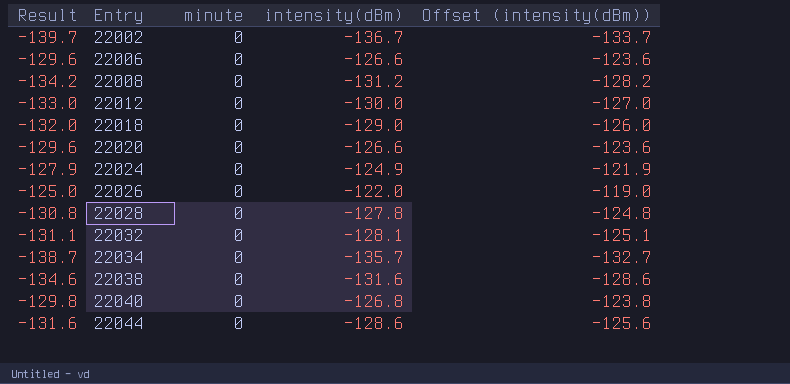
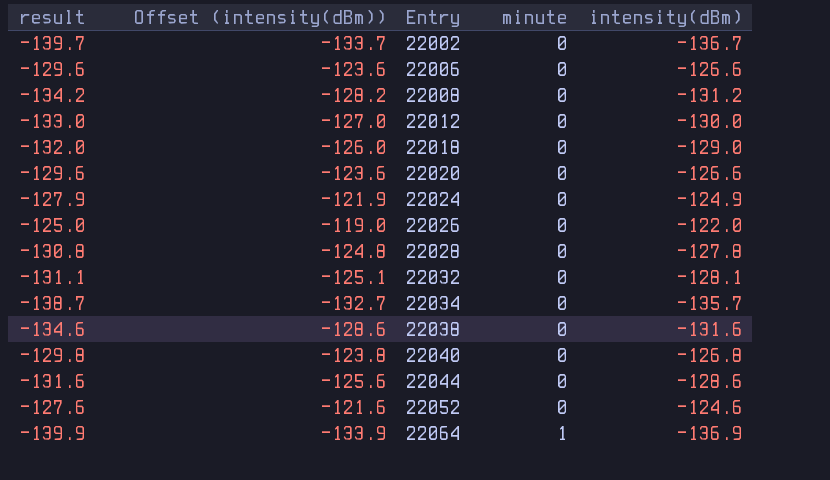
column name: Result -> result
column Offset (intensity(dBm)) | position: 5 -> 2
row 22052: none -> -127.6 | -121.6 | 0 | -124.6
row 22064: none -> -139.9 | -133.9 | 1 | -136.9

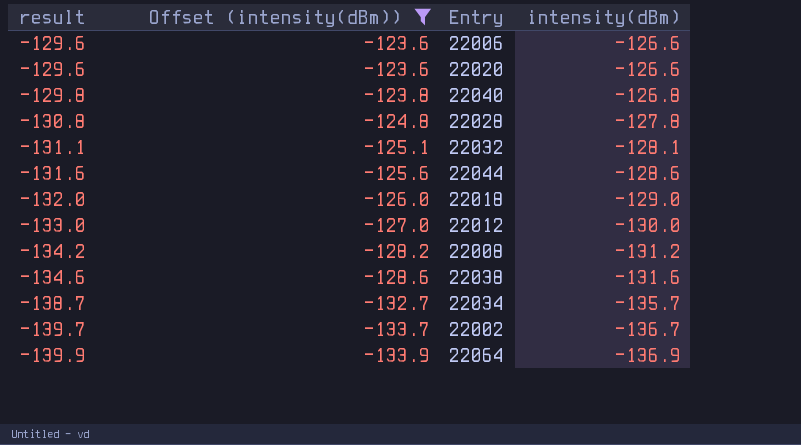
filter: none -> Offset (intensity(dBm)) <= -123.6
row order: Entry ascending -> result descending
column minute | position: 4 -> none

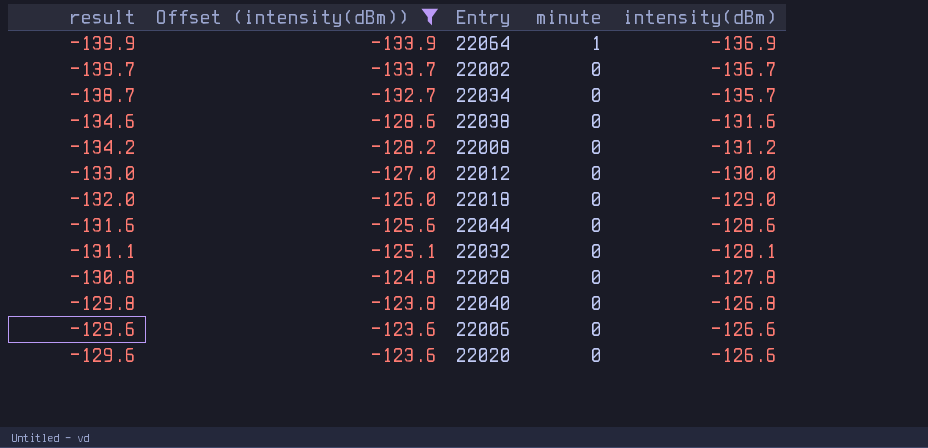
row order: result descending -> result ascending
column minute | position: none -> 4

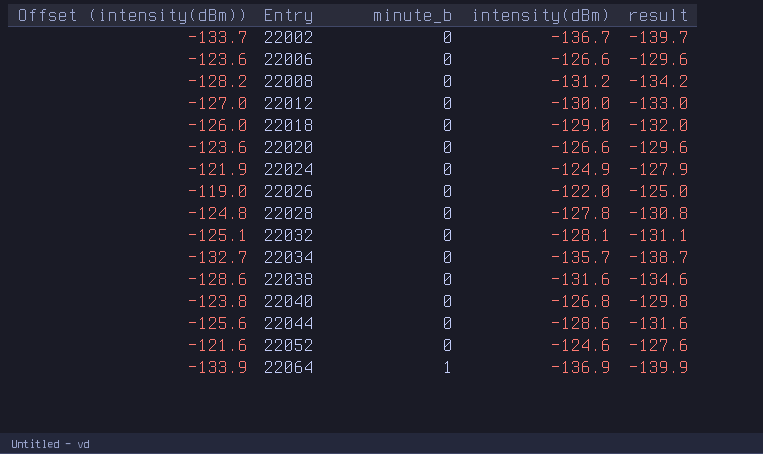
filter: Offset (intensity(dBm)) <= -123.6 -> none
row order: result ascending -> Entry ascending
column name: minute -> minute_b
column result | position: 1 -> 5

